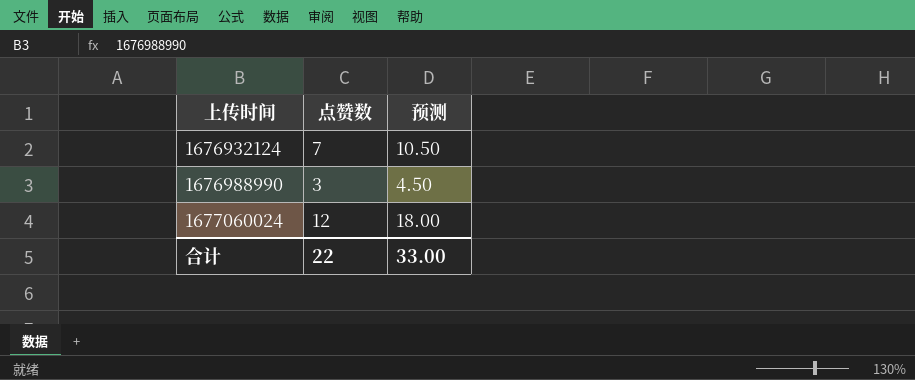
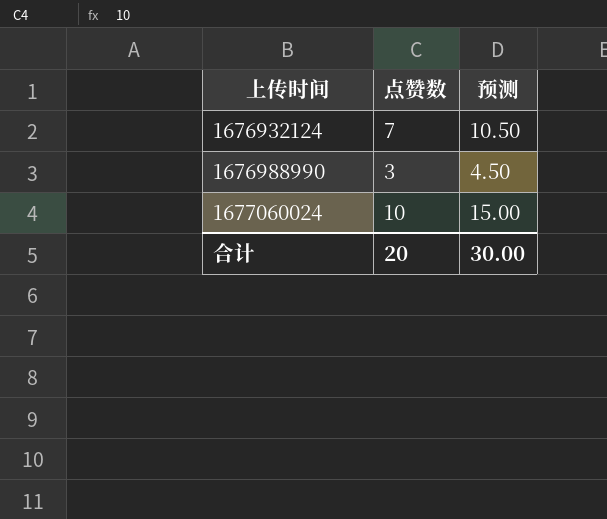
1677060024 | 点赞数: 12 -> 10
1677060024 | 预测: 18.00 -> 15.00
合计 | 点赞数: 22 -> 20
合计 | 预测: 33.00 -> 30.00

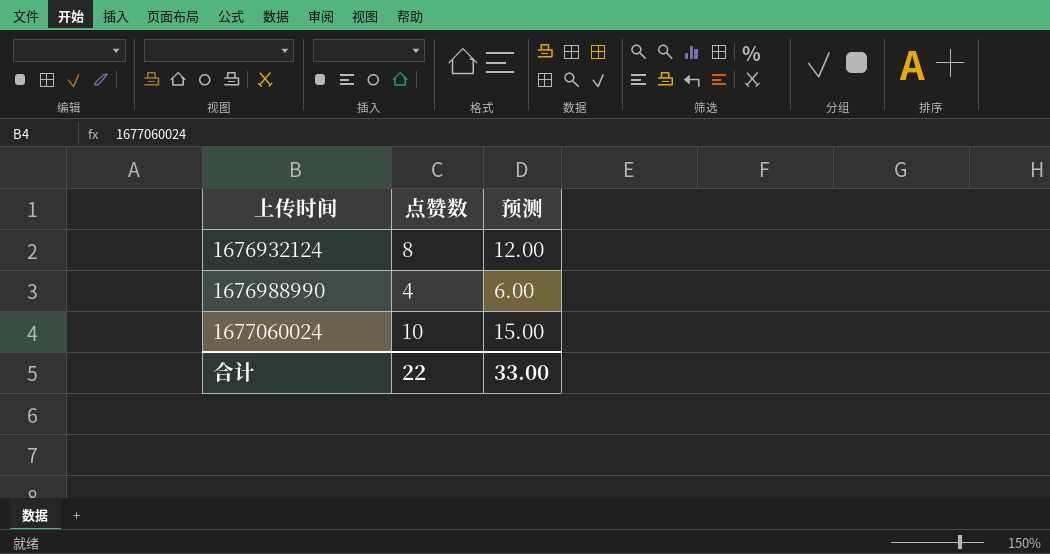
1676932124 | 点赞数: 7 -> 8
1676932124 | 预测: 10.50 -> 12.00
1676988990 | 点赞数: 3 -> 4
1676988990 | 预测: 4.50 -> 6.00
合计 | 点赞数: 20 -> 22
合计 | 预测: 30.00 -> 33.00

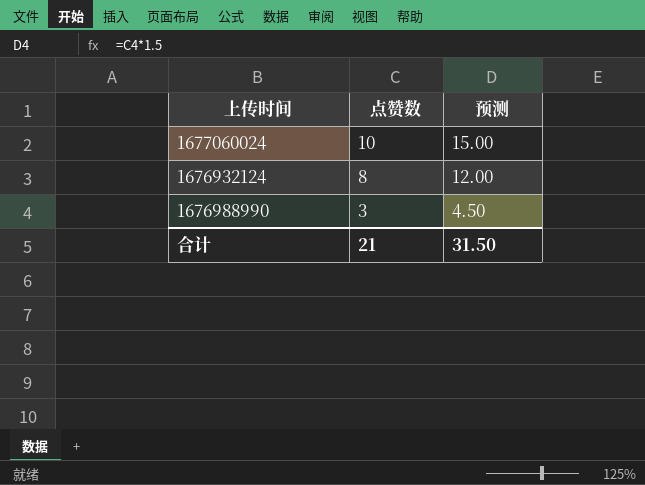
row order: 上传时间 ascending -> 点赞数 descending
1676988990 | 点赞数: 4 -> 3
1676988990 | 预测: 6.00 -> 4.50
合计 | 点赞数: 22 -> 21
合计 | 预测: 33.00 -> 31.50

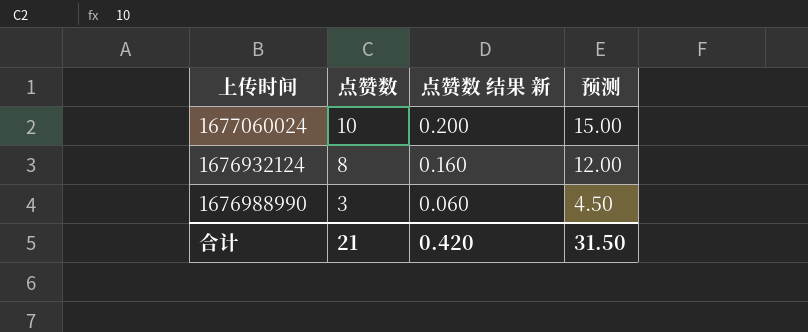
column 点赞数 结果 新 | formula: none -> [点赞数] * 0.02

